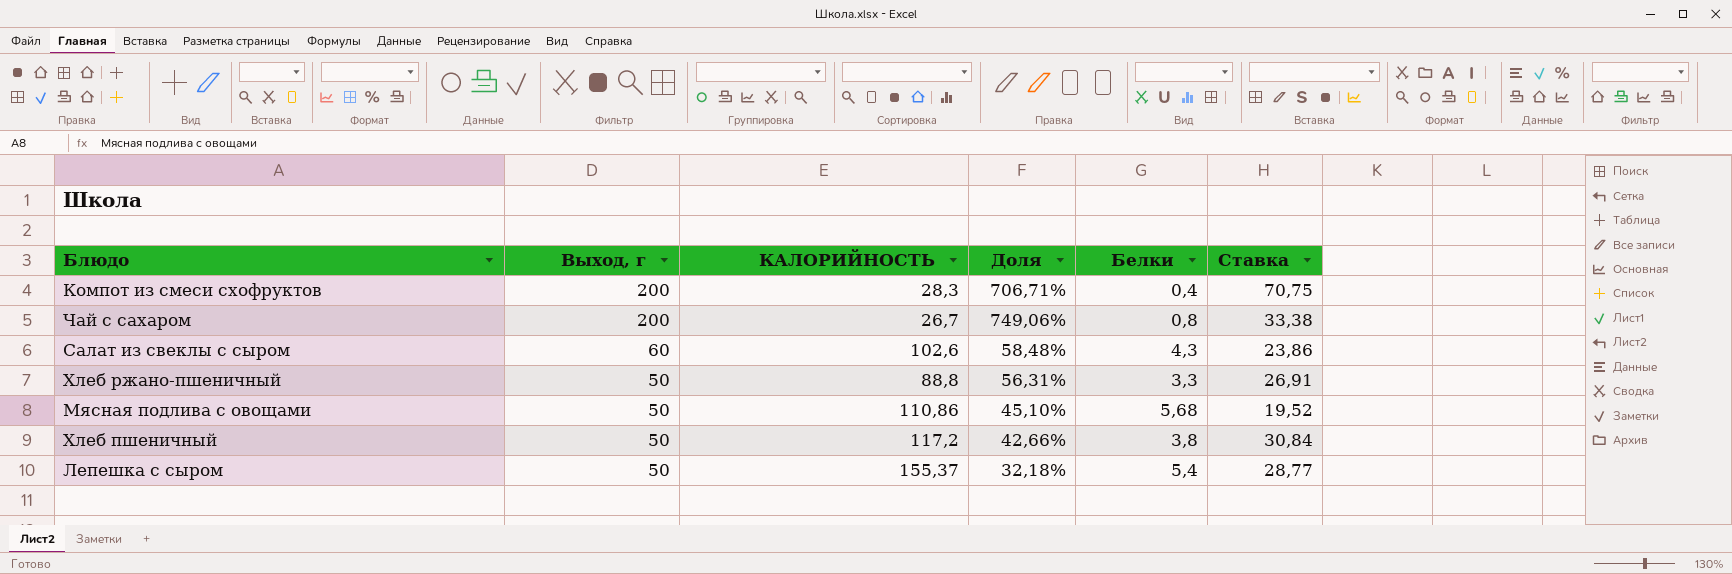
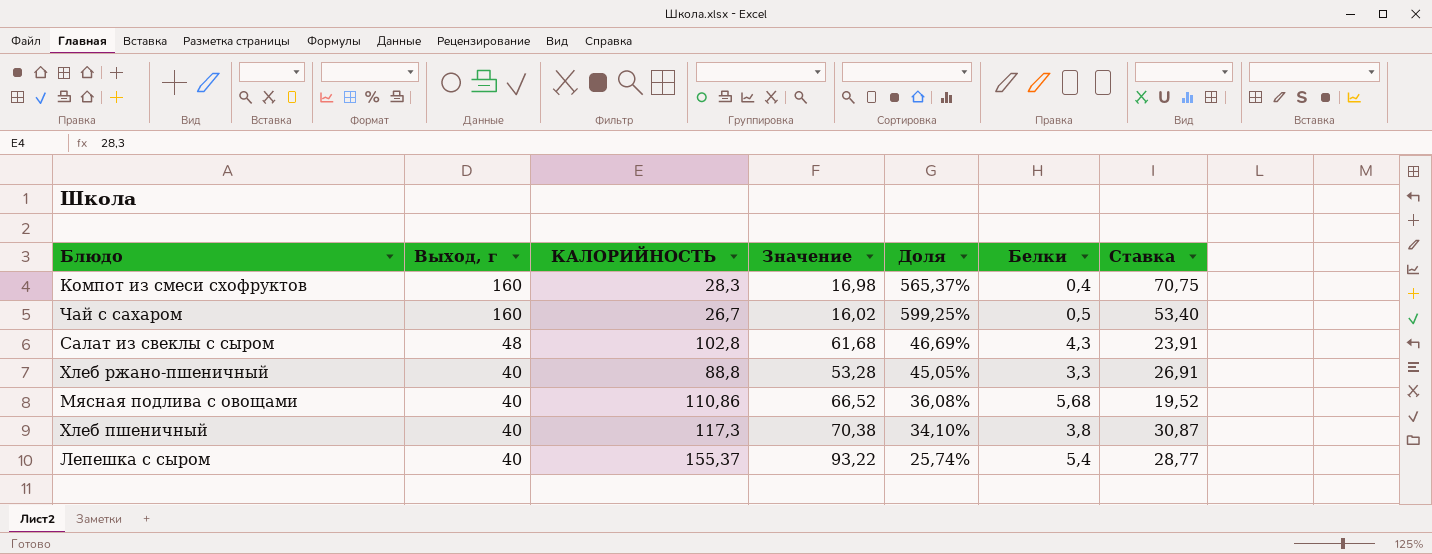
column Значение | formula: none -> [КАЛОРИЙНОСТЬ] * 0,6
Компот из смеси схофруктов | Выход, г: 200 -> 160
Компот из смеси схофруктов | Доля: 706,71% -> 565,37%
Чай с сахаром | Выход, г: 200 -> 160
Чай с сахаром | Доля: 749,06% -> 599,25%
Чай с сахаром | Белки: 0,8 -> 0,5
Чай с сахаром | Ставка: 33,38 -> 53,40
Салат из свеклы с сыром | Выход, г: 60 -> 48
Салат из свеклы с сыром | КАЛОРИЙНОСТЬ: 102,6 -> 102,8
Салат из свеклы с сыром | Доля: 58,48% -> 46,69%
Салат из свеклы с сыром | Ставка: 23,86 -> 23,91
Хлеб ржано-пшеничный | Выход, г: 50 -> 40
Хлеб ржано-пшеничный | Доля: 56,31% -> 45,05%
Мясная подлива с овощами | Выход, г: 50 -> 40
Мясная подлива с овощами | Доля: 45,10% -> 36,08%
Хлеб пшеничный | Выход, г: 50 -> 40
Хлеб пшеничный | КАЛОРИЙНОСТЬ: 117,2 -> 117,3
Хлеб пшеничный | Доля: 42,66% -> 34,10%
Хлеб пшеничный | Ставка: 30,84 -> 30,87
Лепешка с сыром | Выход, г: 50 -> 40
Лепешка с сыром | Доля: 32,18% -> 25,74%

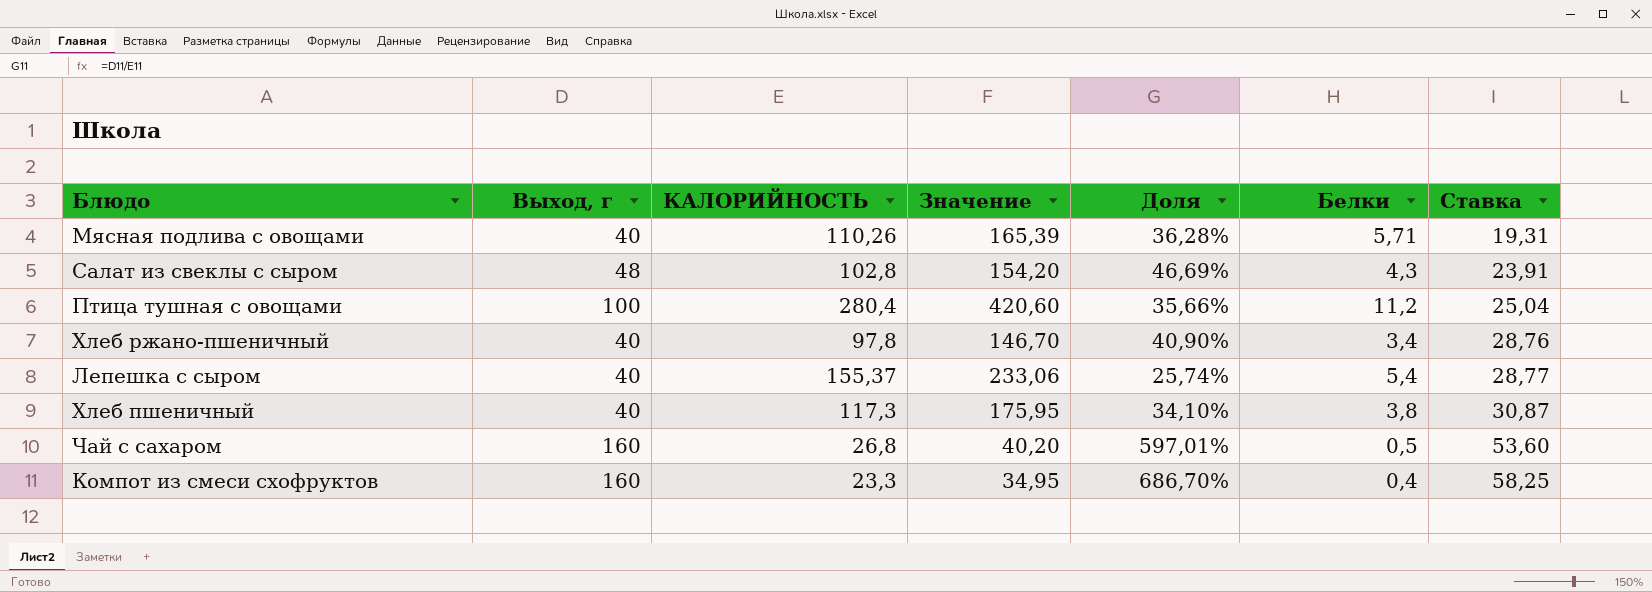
row order: Выход, г descending -> Ставка ascending
column Значение | formula: [КАЛОРИЙНОСТЬ] * 0,6 -> [КАЛОРИЙНОСТЬ] * 1,5
Мясная подлива с овощами | КАЛОРИЙНОСТЬ: 110,86 -> 110,26
Мясная подлива с овощами | Доля: 36,08% -> 36,28%
Мясная подлива с овощами | Белки: 5,68 -> 5,71
Мясная подлива с овощами | Ставка: 19,52 -> 19,31
row Птица тушная с овощами: none -> 100 | 280,4 | 420,60 | 35,66% | 11,2 | 25,04
Хлеб ржано-пшеничный | КАЛОРИЙНОСТЬ: 88,8 -> 97,8
Хлеб ржано-пшеничный | Доля: 45,05% -> 40,90%
Хлеб ржано-пшеничный | Белки: 3,3 -> 3,4
Хлеб ржано-пшеничный | Ставка: 26,91 -> 28,76
Чай с сахаром | КАЛОРИЙНОСТЬ: 26,7 -> 26,8
Чай с сахаром | Доля: 599,25% -> 597,01%
Чай с сахаром | Ставка: 53,40 -> 53,60
Компот из смеси схофруктов | КАЛОРИЙНОСТЬ: 28,3 -> 23,3
Компот из смеси схофруктов | Доля: 565,37% -> 686,70%
Компот из смеси схофруктов | Ставка: 70,75 -> 58,25

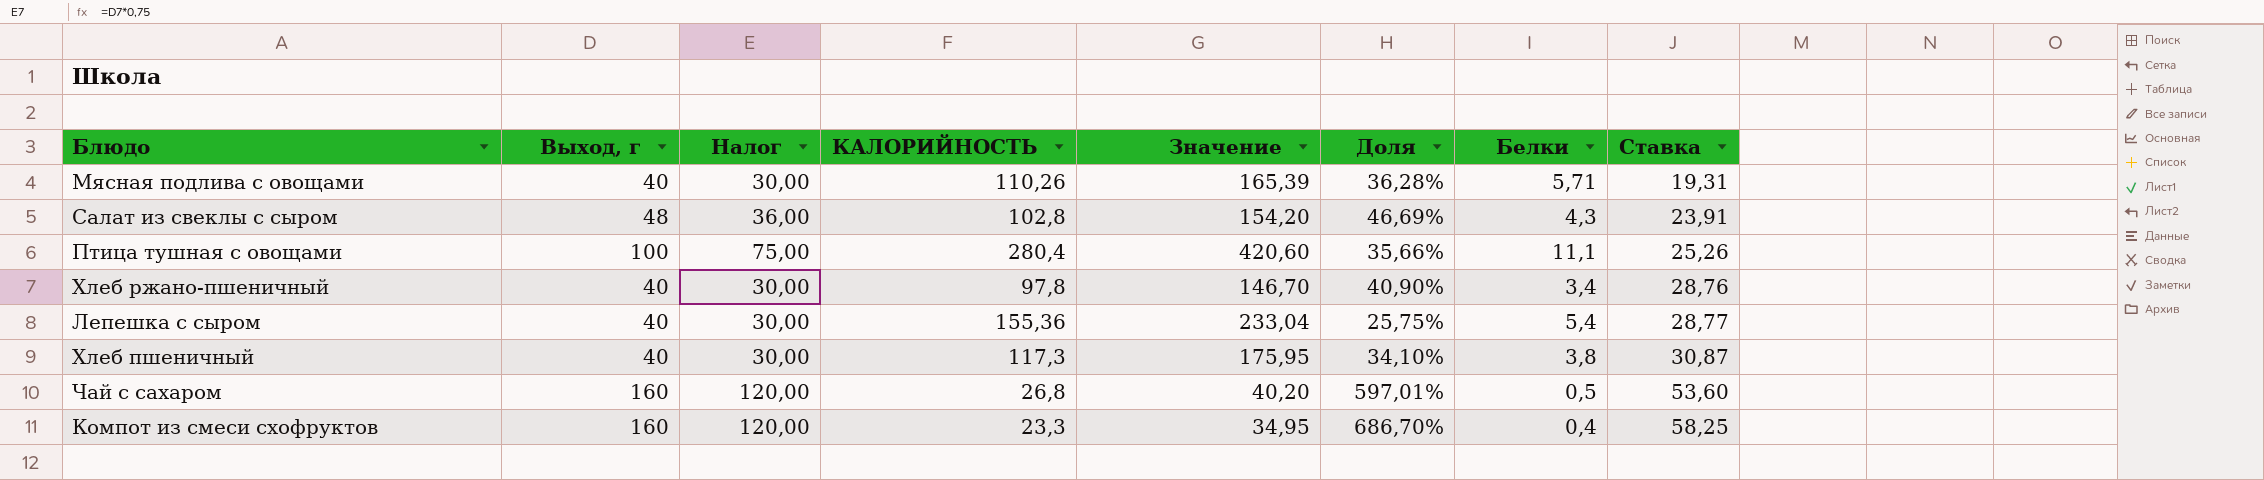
column Налог | formula: none -> [Выход, г] * 0,75
Птица тушная с овощами | Белки: 11,2 -> 11,1
Птица тушная с овощами | Ставка: 25,04 -> 25,26
Лепешка с сыром | КАЛОРИЙНОСТЬ: 155,37 -> 155,36
Лепешка с сыром | Значение: 233,06 -> 233,04
Лепешка с сыром | Доля: 25,74% -> 25,75%

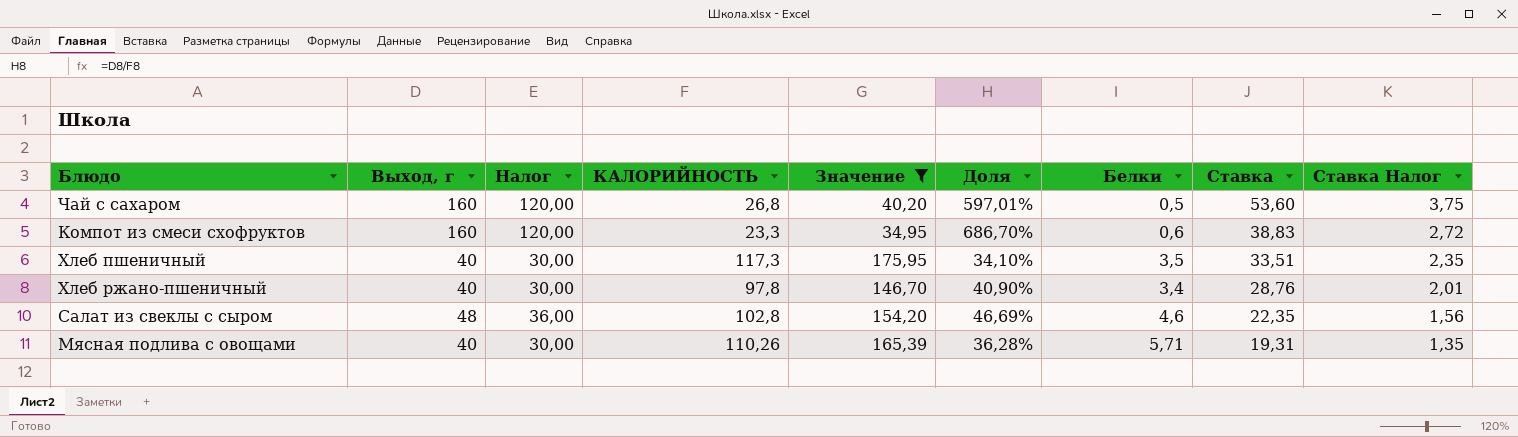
filter: none -> Значение <= 175,95
row order: Ставка ascending -> Ставка descending
column Ставка Налог | formula: none -> [Ставка] * 0,07
Компот из смеси схофруктов | Белки: 0,4 -> 0,6
Компот из смеси схофруктов | Ставка: 58,25 -> 38,83
Хлеб пшеничный | Белки: 3,8 -> 3,5
Хлеб пшеничный | Ставка: 30,87 -> 33,51
Салат из свеклы с сыром | Белки: 4,3 -> 4,6
Салат из свеклы с сыром | Ставка: 23,91 -> 22,35

